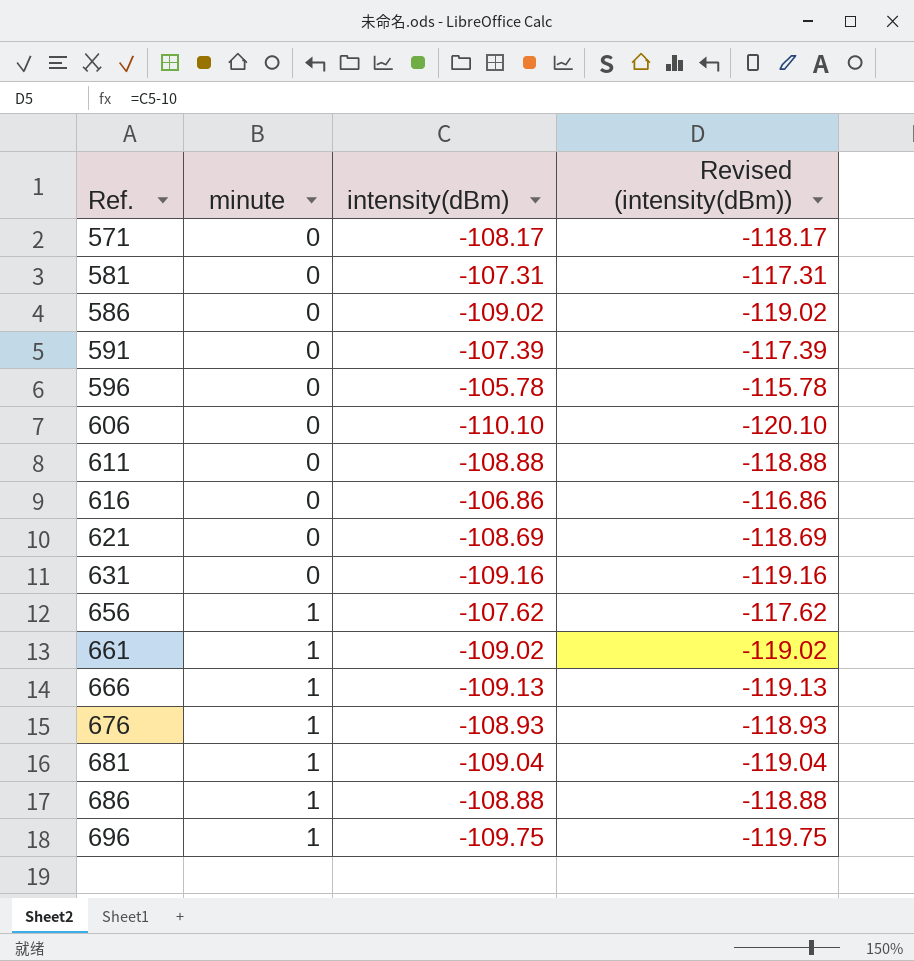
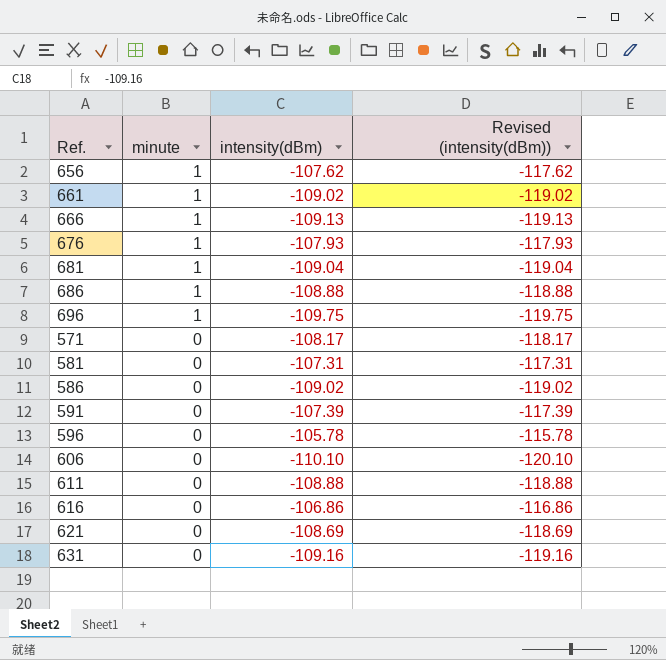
row order: Ref. ascending -> minute descending
676 | intensity(dBm): -108.93 -> -107.93
676 | Revised (intensity(dBm)): -118.93 -> -117.93

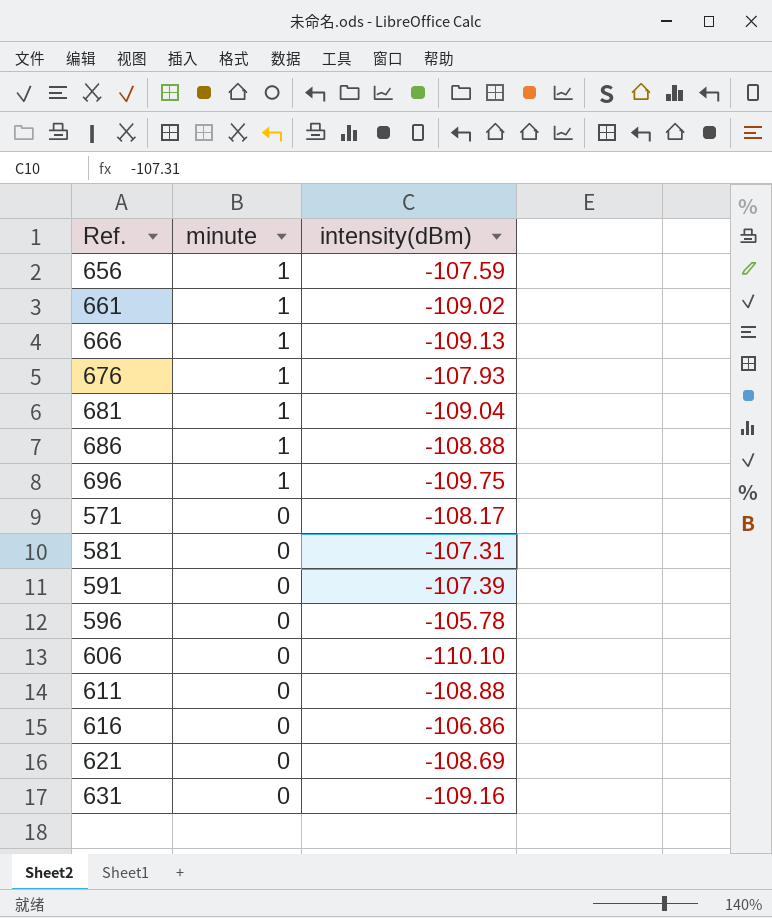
column Revised (intensity(dBm)) | formula: [intensity(dBm)] - 10 -> none
row 586: 0 | -109.02 | -119.02 -> none
656 | intensity(dBm): -107.62 -> -107.59

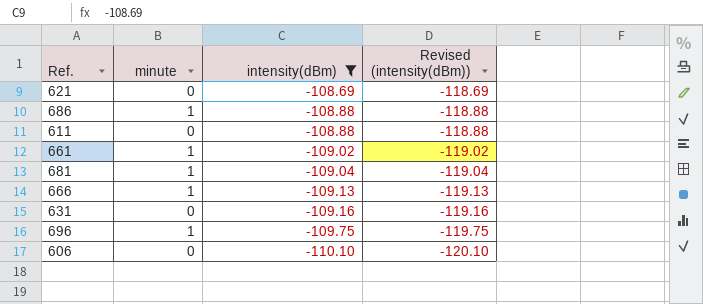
filter: none -> intensity(dBm) <= -108.69
row order: minute descending -> intensity(dBm) descending
column Revised (intensity(dBm)) | formula: none -> [intensity(dBm)] - 10

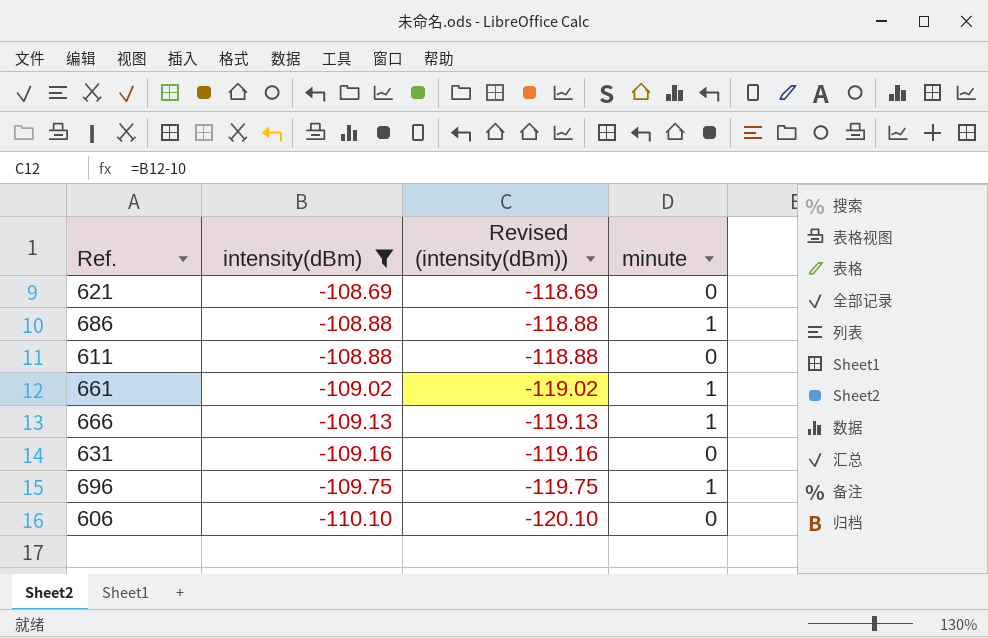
column minute | position: 2 -> 4
row 681: 1 | -109.04 | -119.04 -> none

